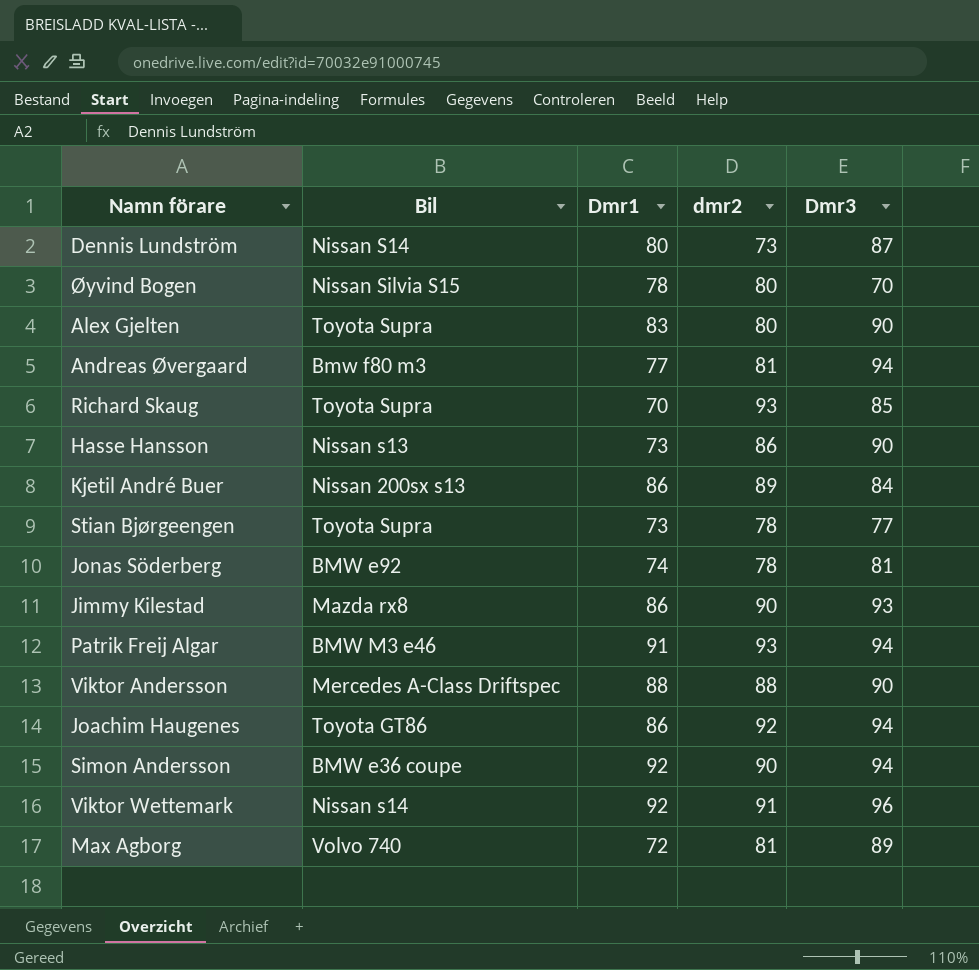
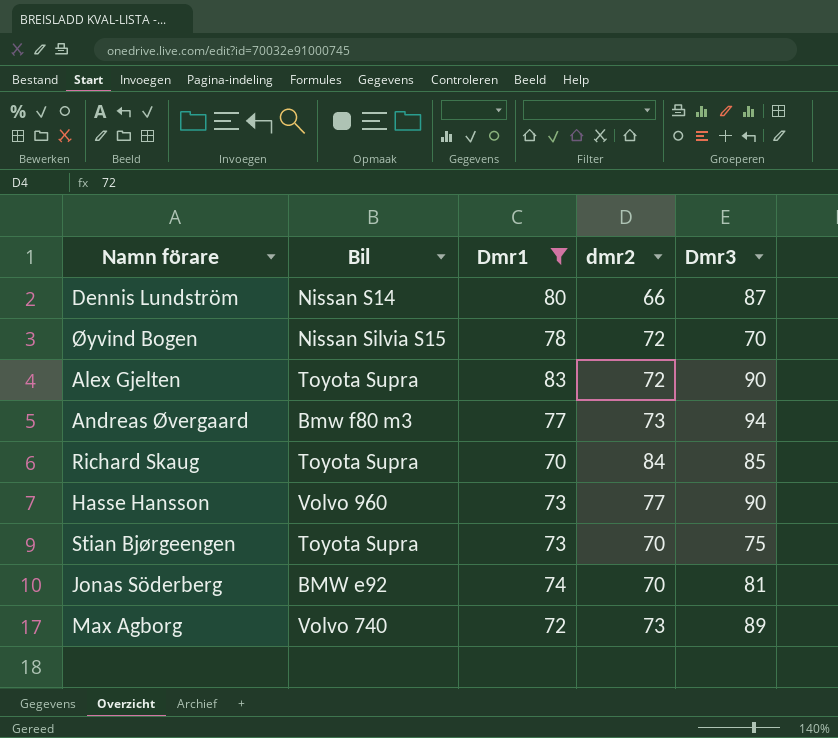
filter: none -> Dmr1 <= 83
Dennis Lundström | dmr2: 73 -> 66
Øyvind Bogen | dmr2: 80 -> 72
Alex Gjelten | dmr2: 80 -> 72
Andreas Øvergaard | dmr2: 81 -> 73
Richard Skaug | dmr2: 93 -> 84
Hasse Hansson | Bil: Nissan s13 -> Volvo 960
Hasse Hansson | dmr2: 86 -> 77
Stian Bjørgeengen | dmr2: 78 -> 70
Stian Bjørgeengen | Dmr3: 77 -> 75
Jonas Söderberg | dmr2: 78 -> 70
Max Agborg | dmr2: 81 -> 73

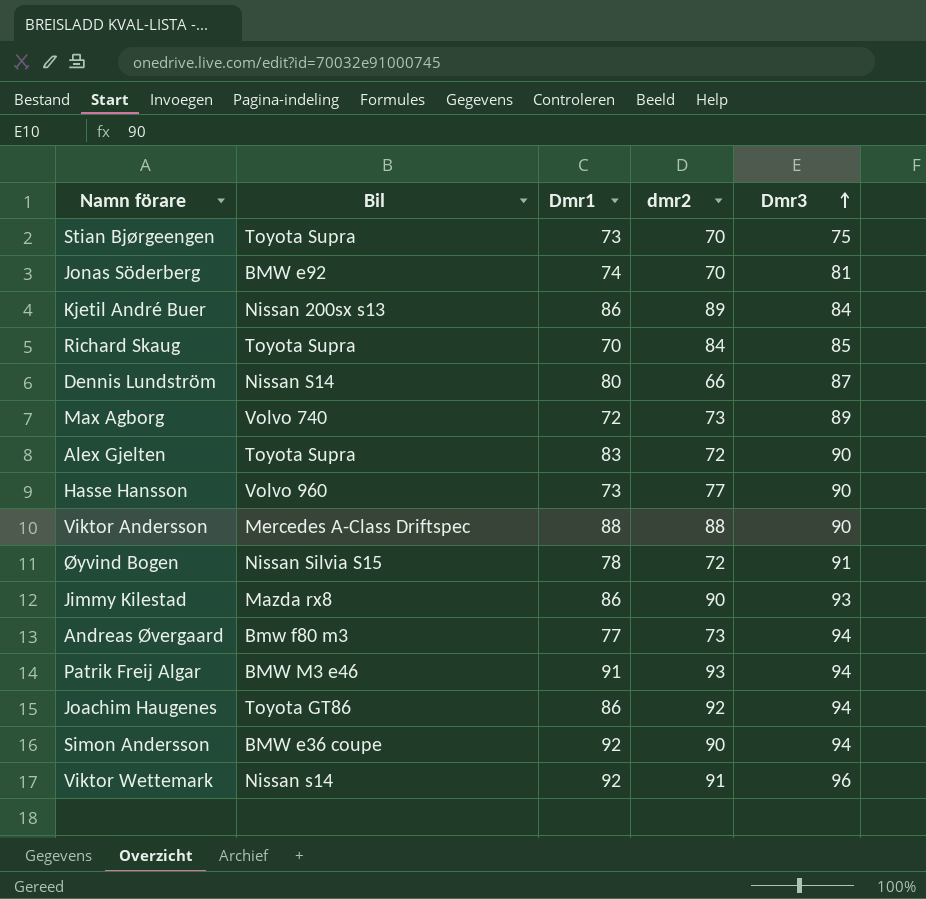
filter: Dmr1 <= 83 -> none
row order: none -> Dmr3 ascending
Øyvind Bogen | Dmr3: 70 -> 91

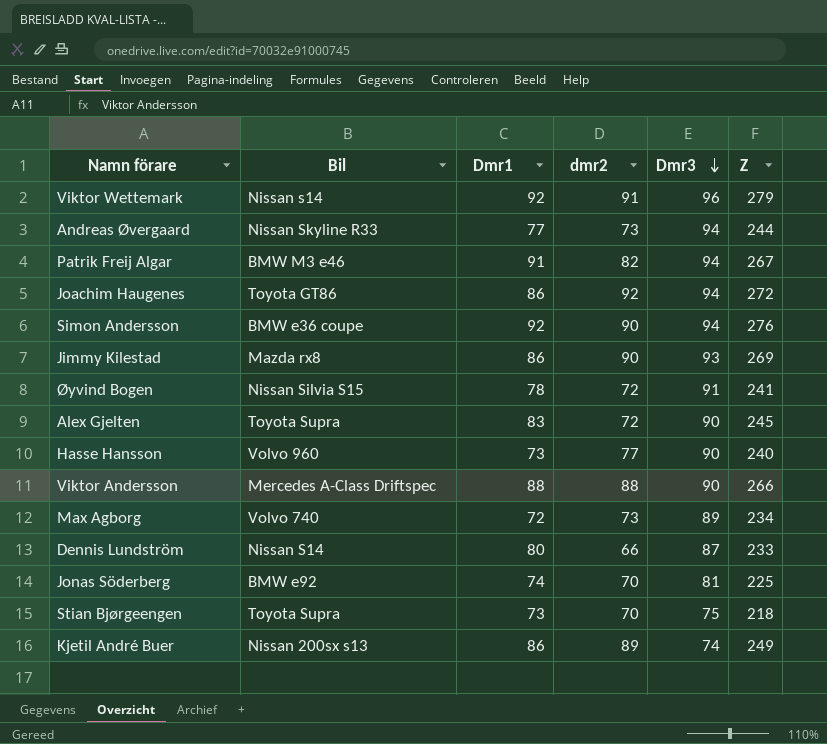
row order: Dmr3 ascending -> Dmr3 descending
column Z | formula: none -> [Dmr1] + [dmr2] + [Dmr3]
row Richard Skaug: Toyota Supra | 70 | 84 | 85 -> none
Andreas Øvergaard | Bil: Bmw f80 m3 -> Nissan Skyline R33
Patrik Freij Algar | dmr2: 93 -> 82
Kjetil André Buer | Dmr3: 84 -> 74

